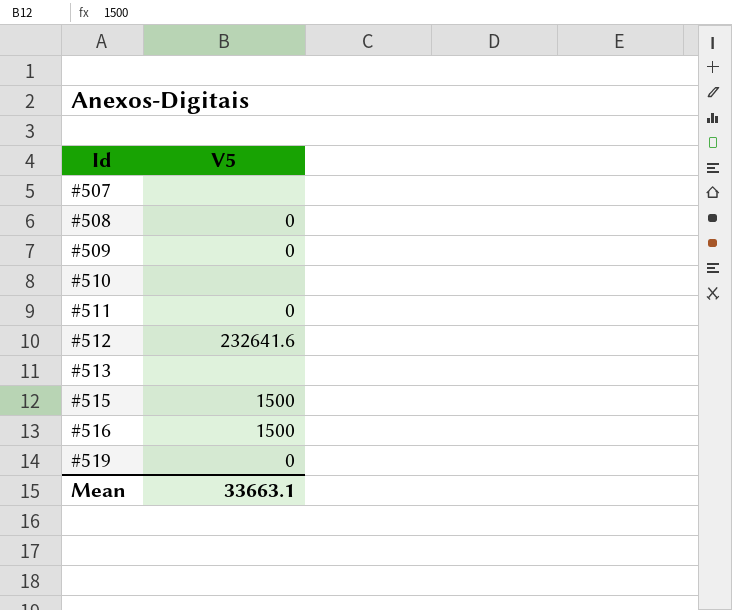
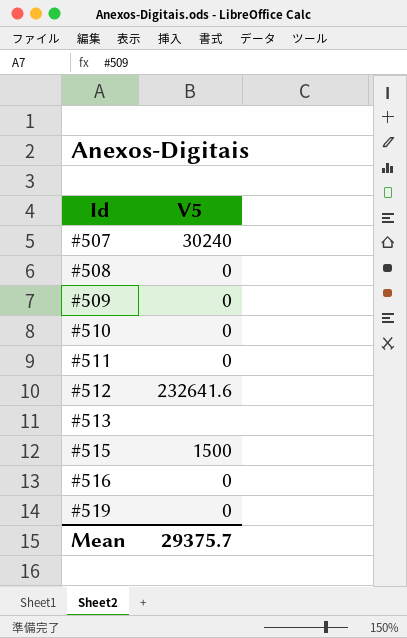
#507 | V5: none -> 30240
#510 | V5: none -> 0
#516 | V5: 1500 -> 0
Mean | V5: 33663.1 -> 29375.7

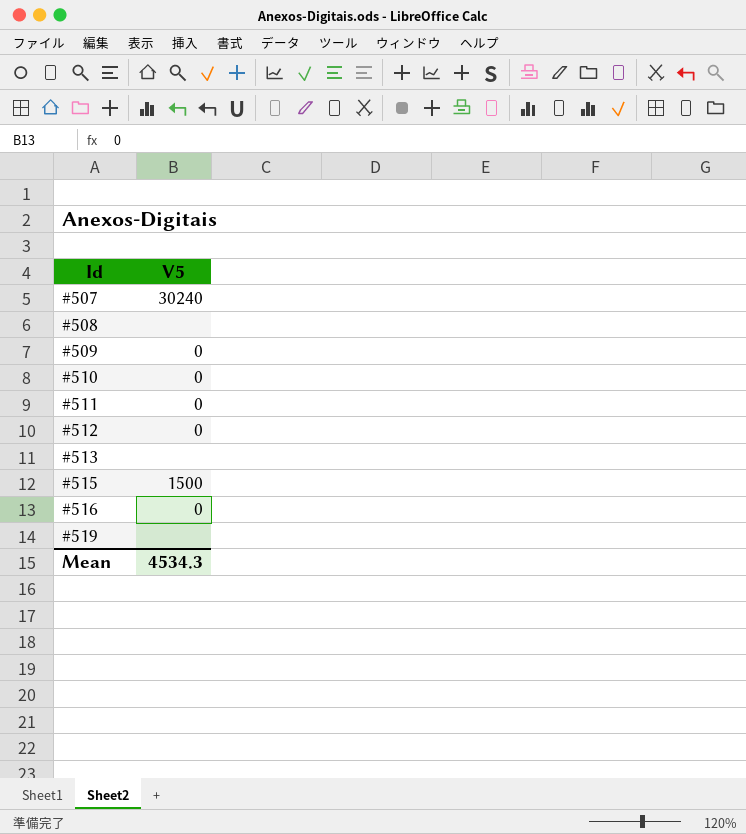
#508 | V5: 0 -> none
#512 | V5: 232641.6 -> 0
#519 | V5: 0 -> none
Mean | V5: 29375.7 -> 4534.3

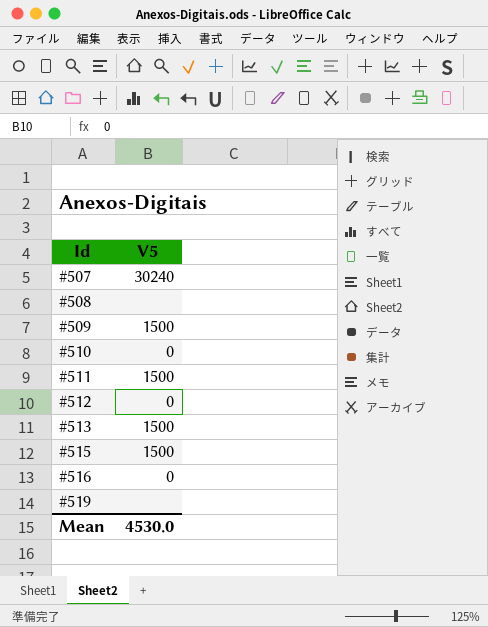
#509 | V5: 0 -> 1500
#511 | V5: 0 -> 1500
#513 | V5: none -> 1500
Mean | V5: 4534.3 -> 4530.0

